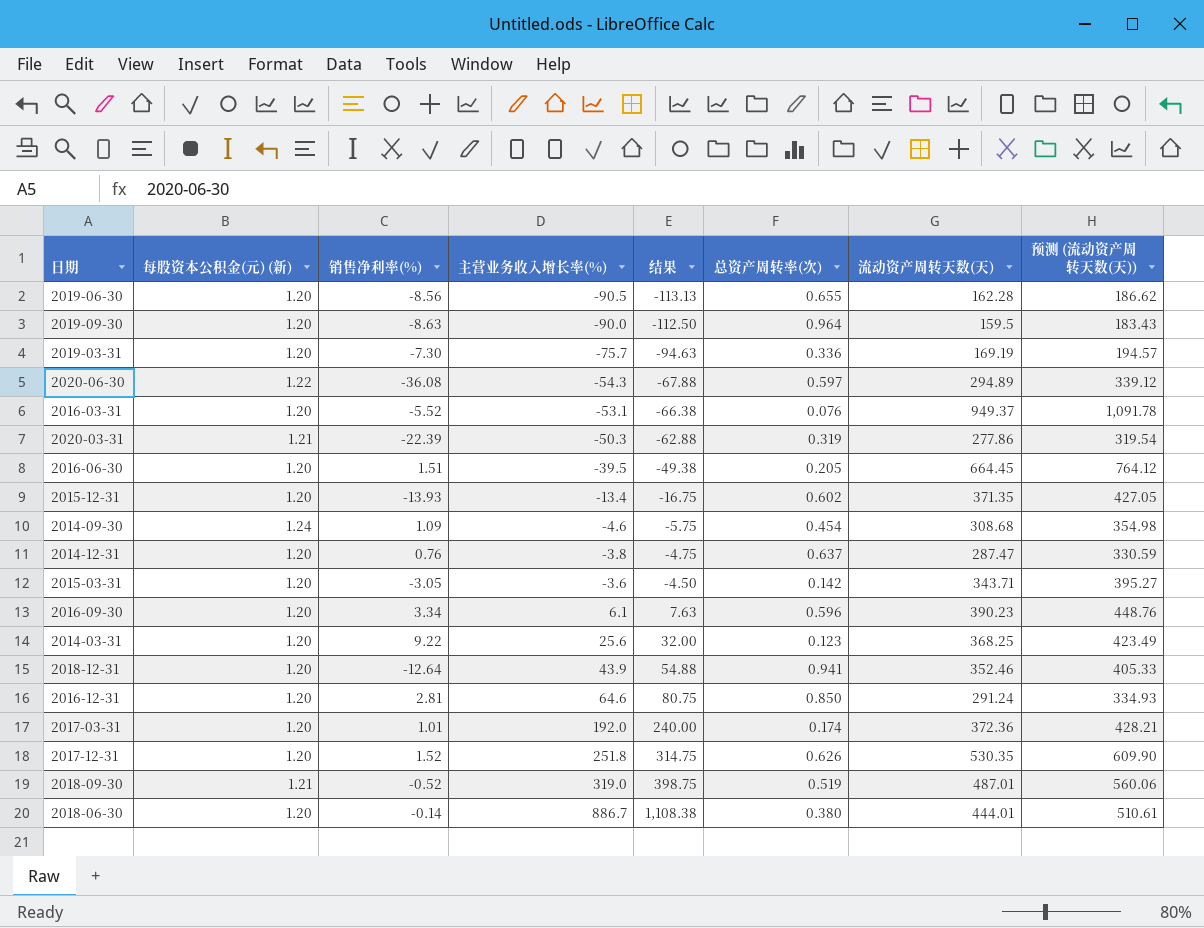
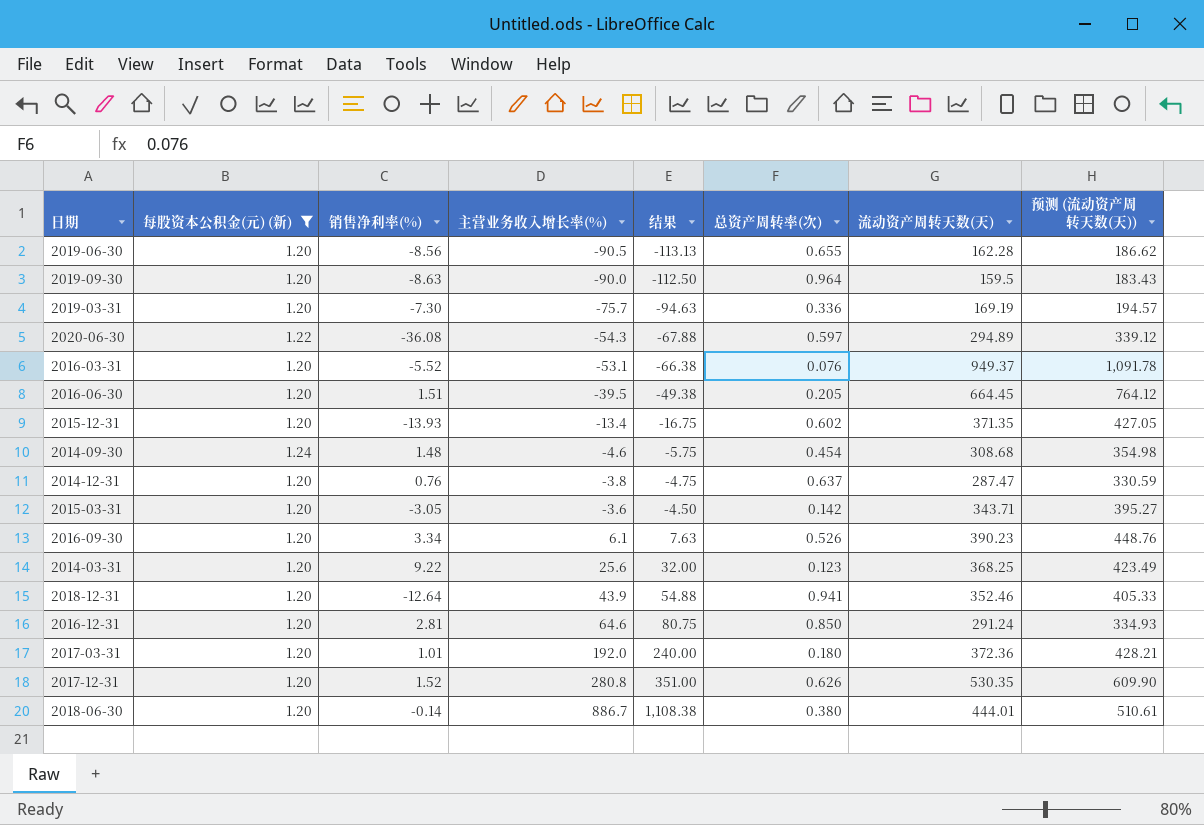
filter: none -> 每股资本公积金(元) (新) != 1.21
2014-09-30 | 销售净利率(%): 1.09 -> 1.48
2016-09-30 | 总资产周转率(次): 0.596 -> 0.526
2017-03-31 | 总资产周转率(次): 0.174 -> 0.180
2017-12-31 | 主营业务收入增长率(%): 251.8 -> 280.8
2017-12-31 | 结果: 314.75 -> 351.00

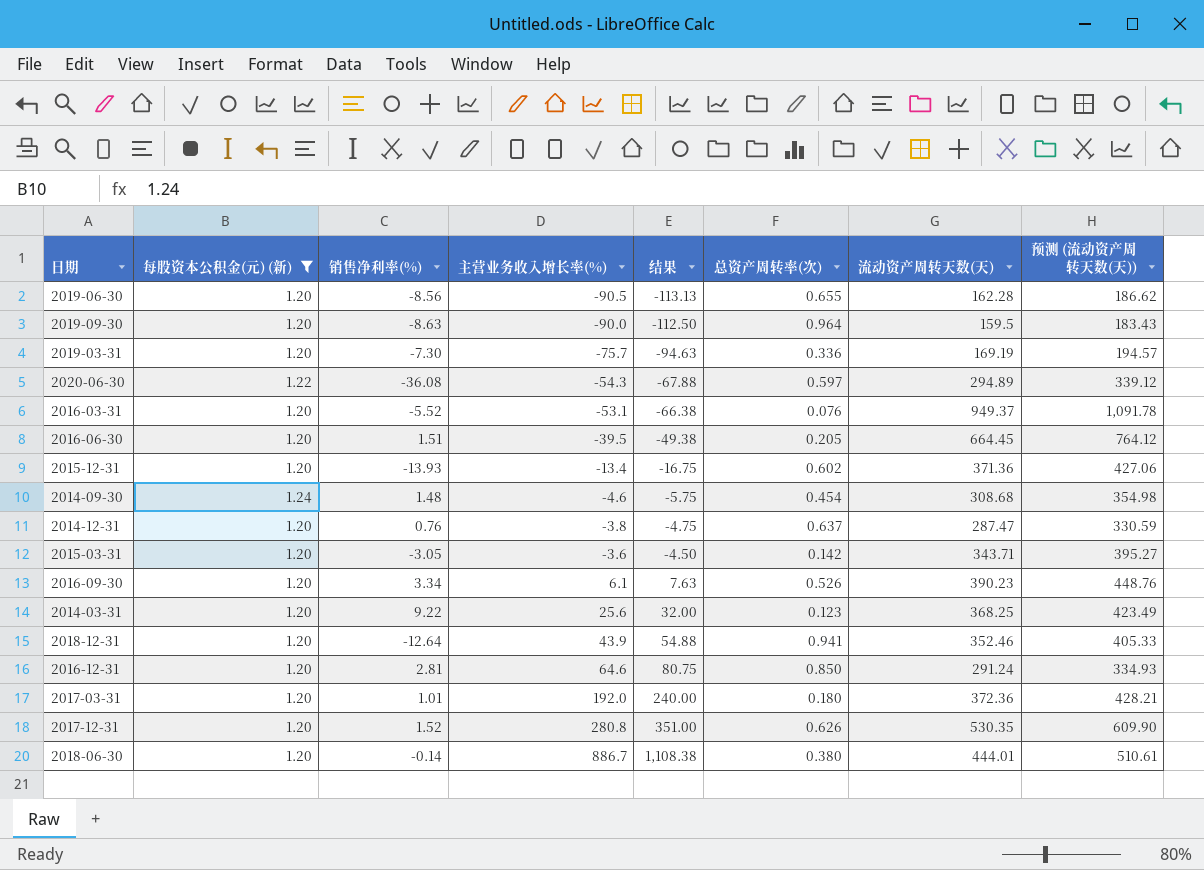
2015-12-31 | 流动资产周转天数(天): 371.35 -> 371.36
2015-12-31 | 预测 (流动资产周转天数(天)): 427.05 -> 427.06

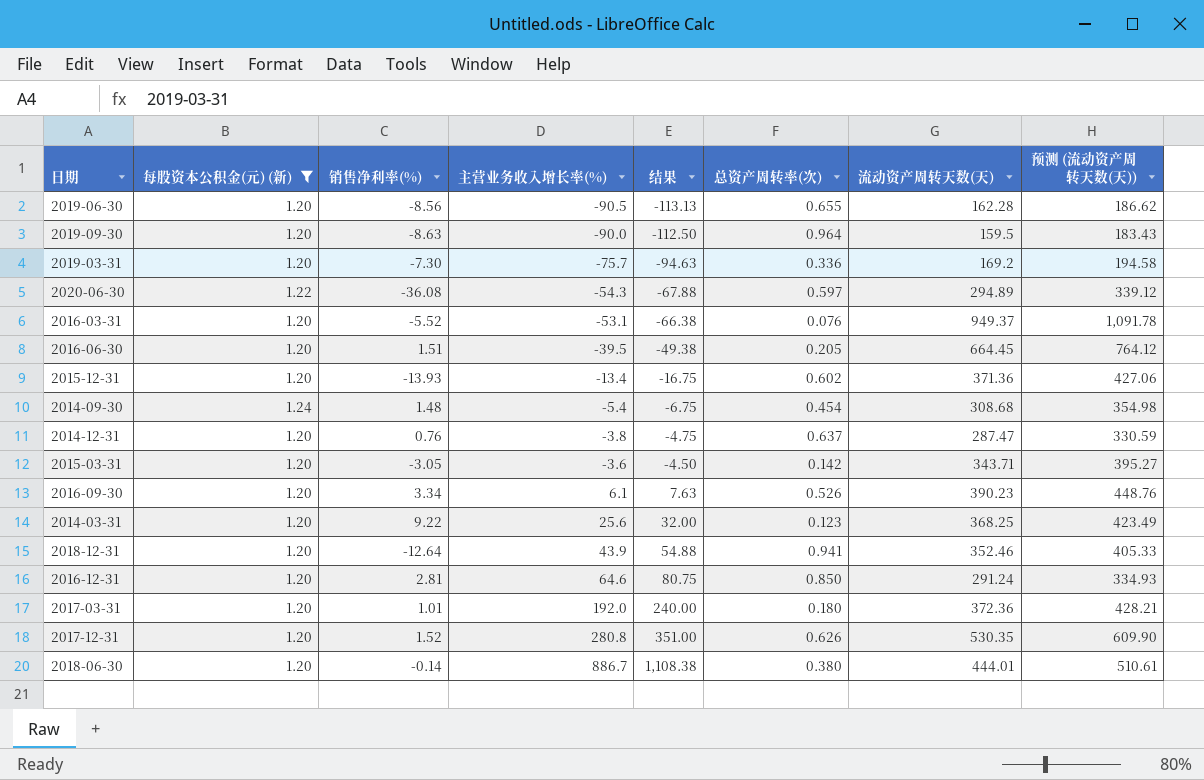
2019-03-31 | 流动资产周转天数(天): 169.19 -> 169.2
2019-03-31 | 预测 (流动资产周转天数(天)): 194.57 -> 194.58
2014-09-30 | 主营业务收入增长率(%): -4.6 -> -5.4
2014-09-30 | 结果: -5.75 -> -6.75

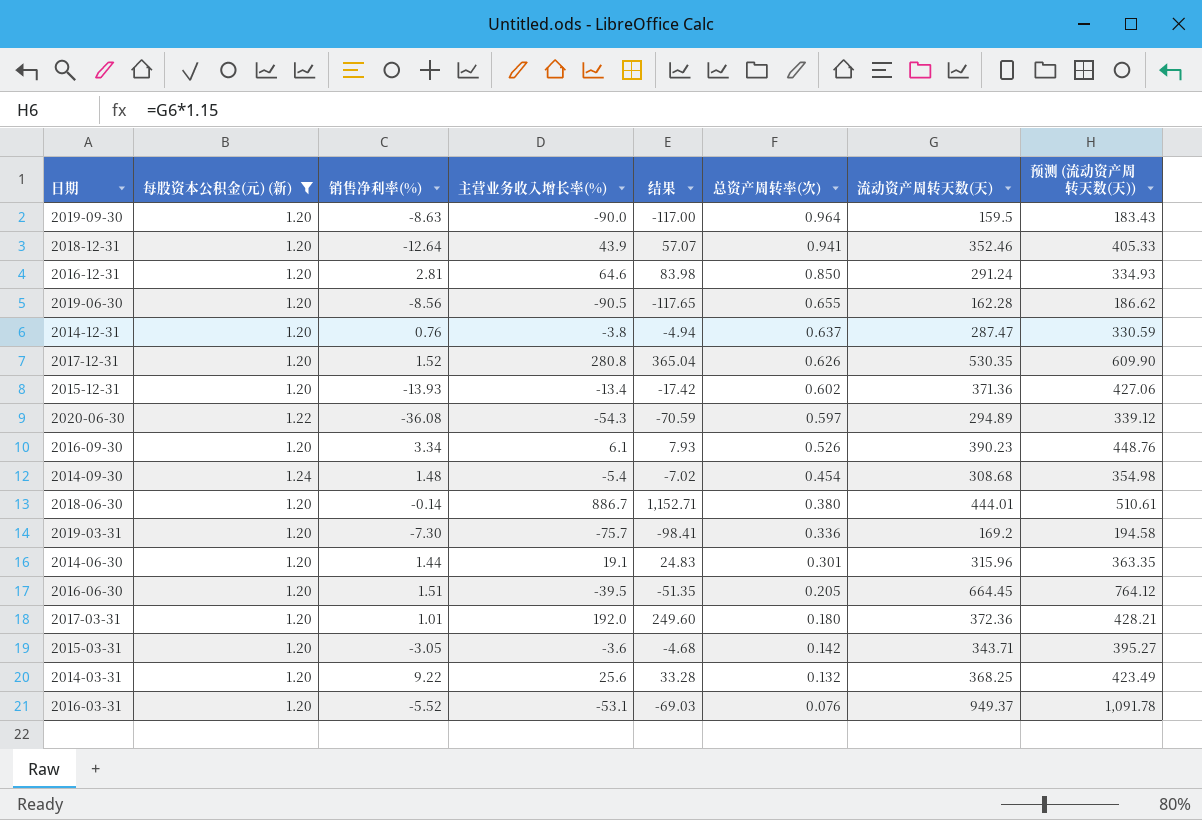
row order: 主营业务收入增长率(%) ascending -> 总资产周转率(次) descending
column 结果 | formula: [主营业务收入增长率(%)] * 1.25 -> [主营业务收入增长率(%)] * 1.3
row 2014-06-30: none -> 1.20 | 1.44 | 19.1 | 24.83 | 0.301 | 315.96 | 363.35
2014-03-31 | 总资产周转率(次): 0.123 -> 0.132

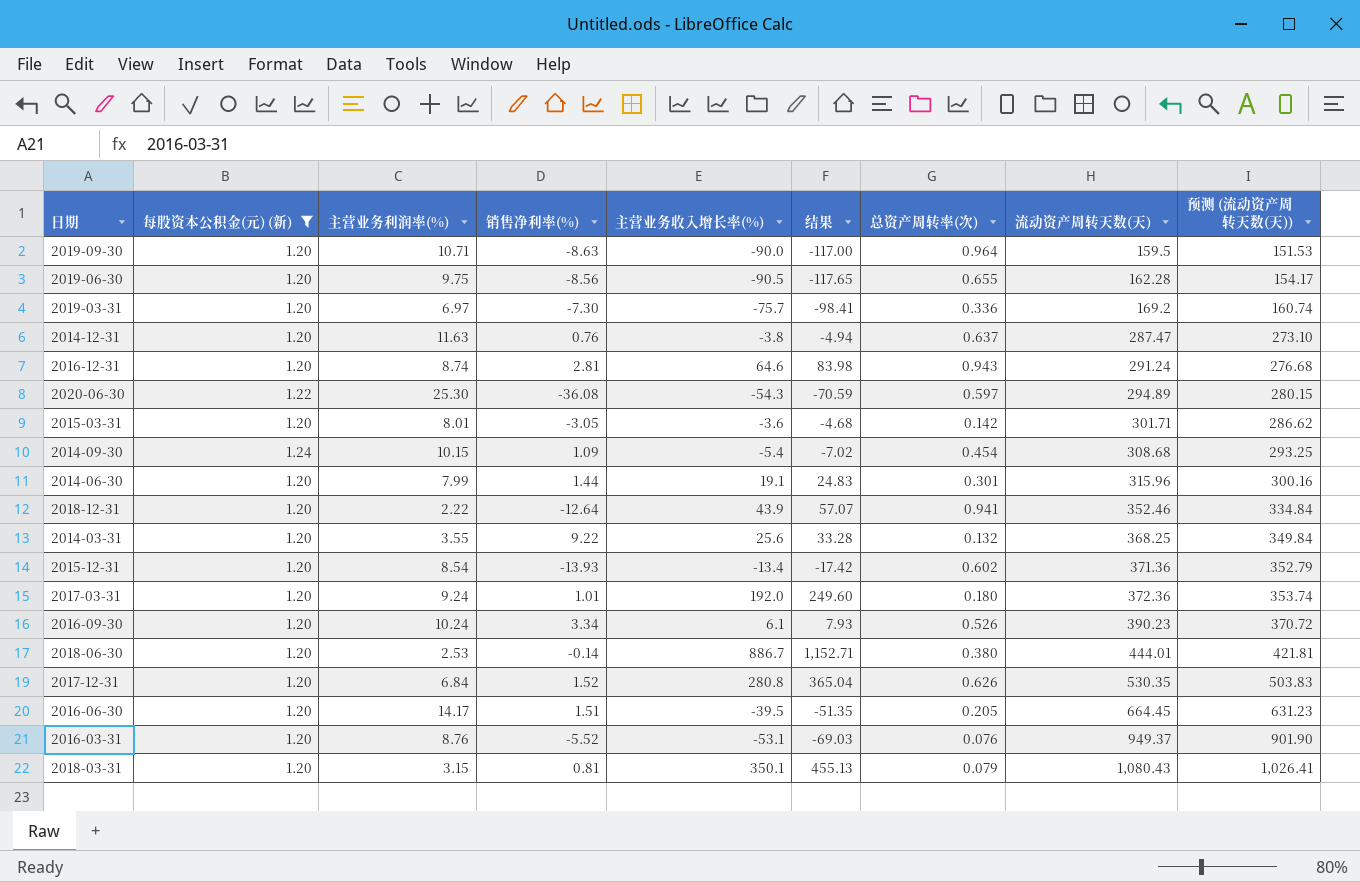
row order: 总资产周转率(次) descending -> 流动资产周转天数(天) ascending
column 主营业务利润率(%) | position: none -> 3
column 预测 (流动资产周转天数(天)) | formula: [流动资产周转天数(天)] * 1.15 -> [流动资产周转天数(天)] * 0.95
2016-12-31 | 总资产周转率(次): 0.850 -> 0.943
2015-03-31 | 流动资产周转天数(天): 343.71 -> 301.71
2014-09-30 | 销售净利率(%): 1.48 -> 1.09
row 2018-03-31: none -> 1.20 | 3.15 | 0.81 | 350.1 | 455.13 | 0.079 | 1,080.43 | 1,026.41

